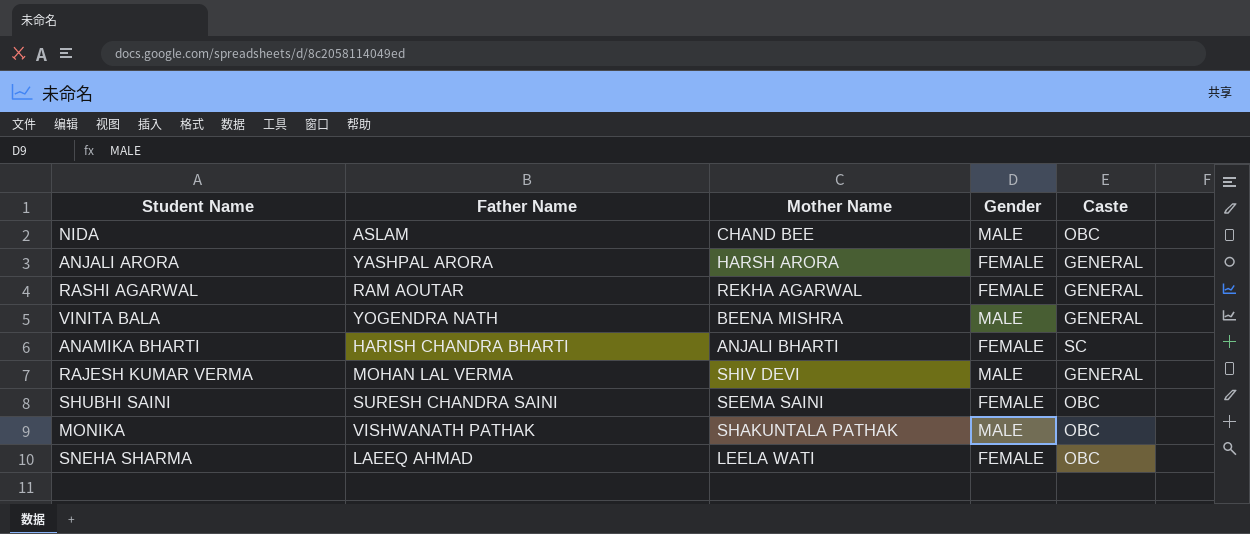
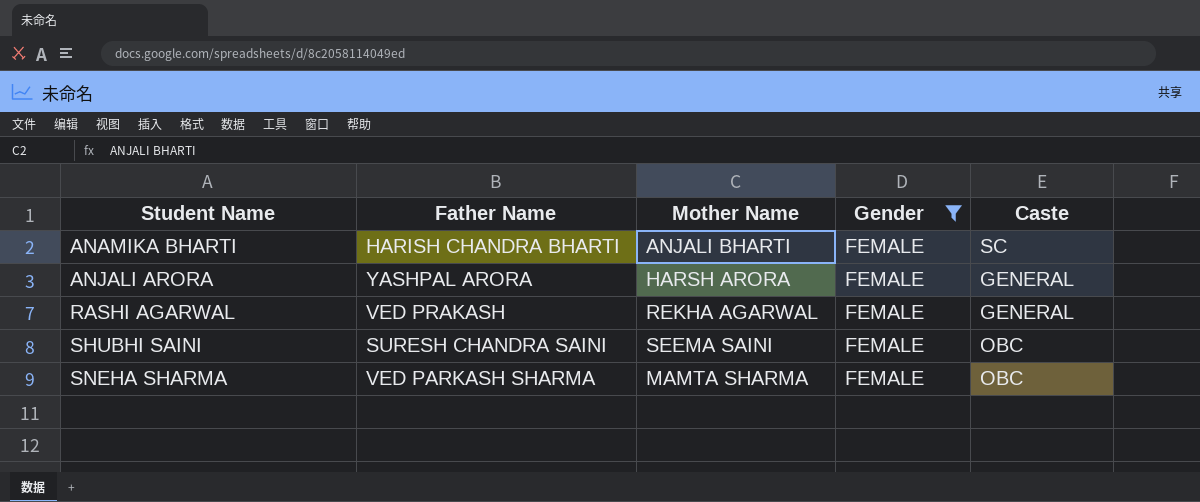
filter: none -> Gender = FEMALE
row order: none -> Student Name ascending
RASHI AGARWAL | Father Name: RAM AOUTAR -> VED PRAKASH
SNEHA SHARMA | Father Name: LAEEQ AHMAD -> VED PARKASH SHARMA
SNEHA SHARMA | Mother Name: LEELA WATI -> MAMTA SHARMA

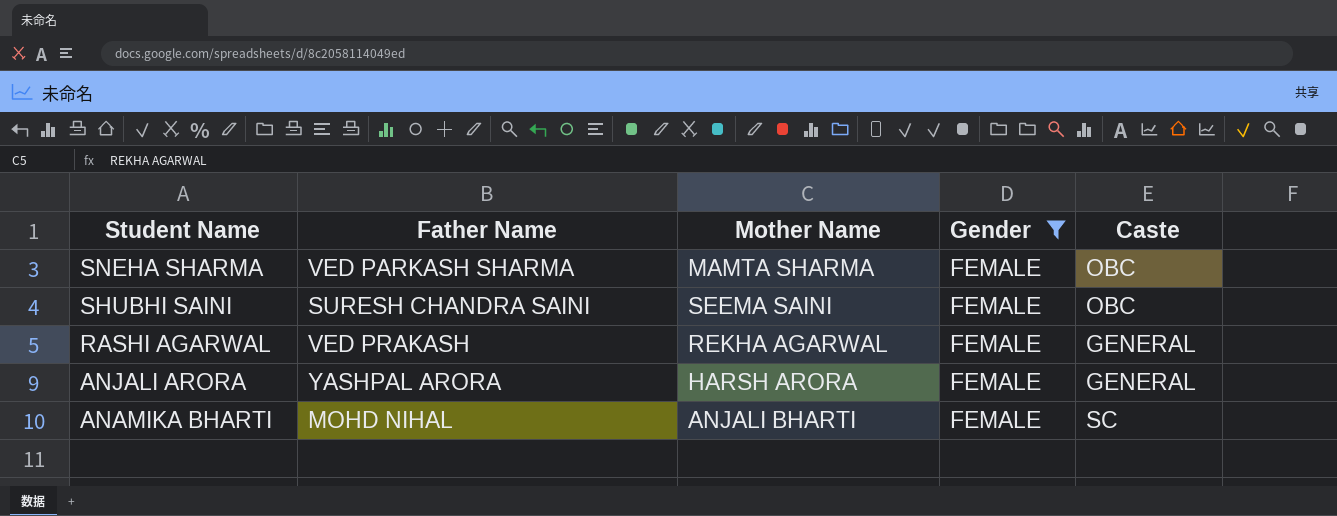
row order: Student Name ascending -> Student Name descending
ANAMIKA BHARTI | Father Name: HARISH CHANDRA BHARTI -> MOHD NIHAL

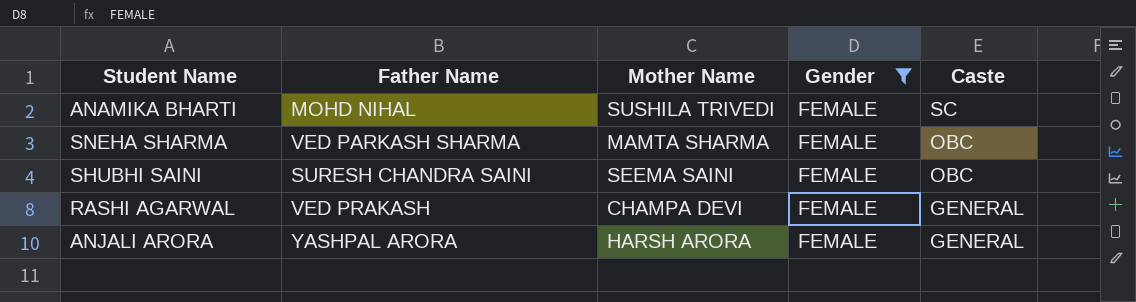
row order: Student Name descending -> Caste descending
ANAMIKA BHARTI | Mother Name: ANJALI BHARTI -> SUSHILA TRIVEDI
RASHI AGARWAL | Mother Name: REKHA AGARWAL -> CHAMPA DEVI

